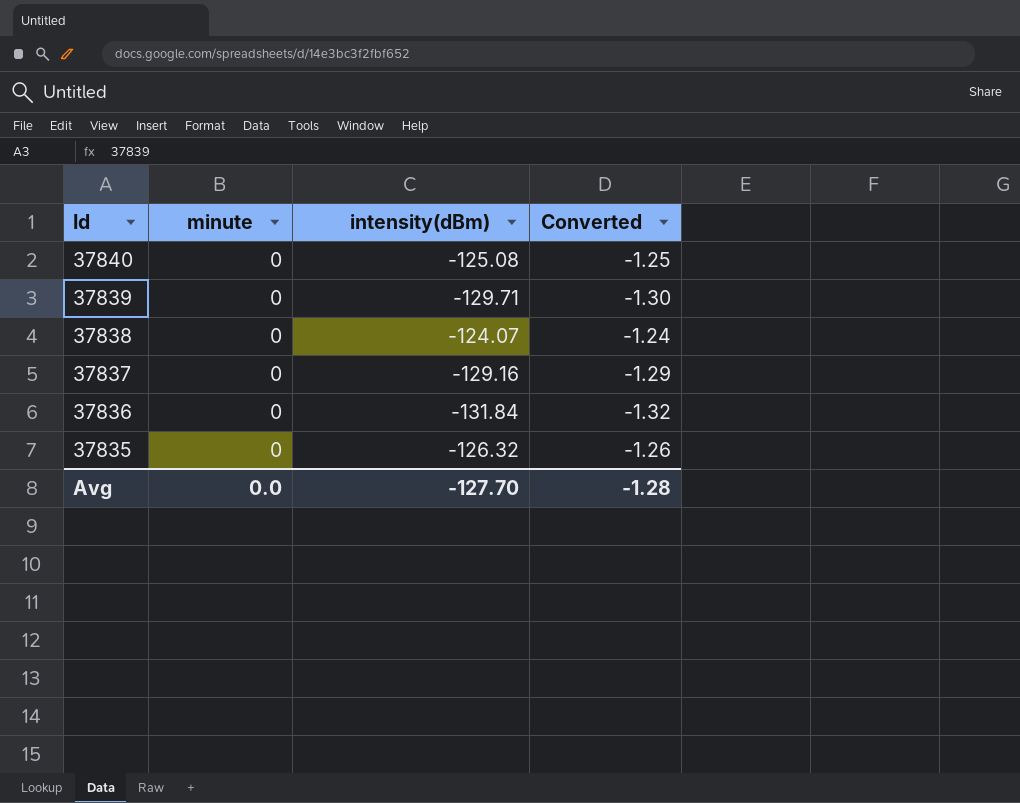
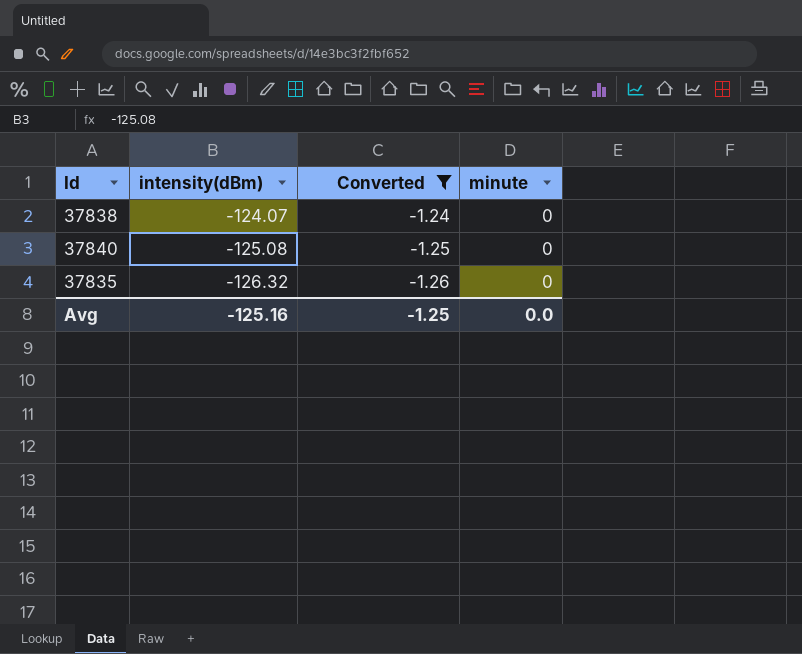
filter: none -> Converted >= -1.26
row order: Id descending -> intensity(dBm) descending
column minute | position: 2 -> 4
Avg | intensity(dBm): -127.70 -> -125.16
Avg | Converted: -1.28 -> -1.25

